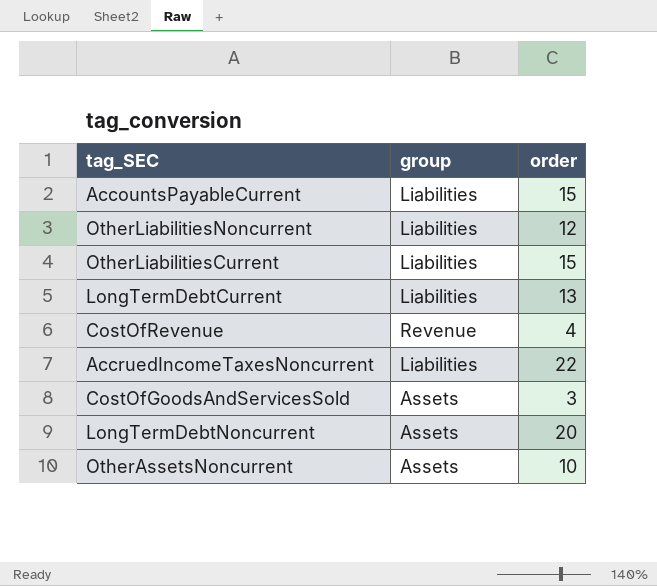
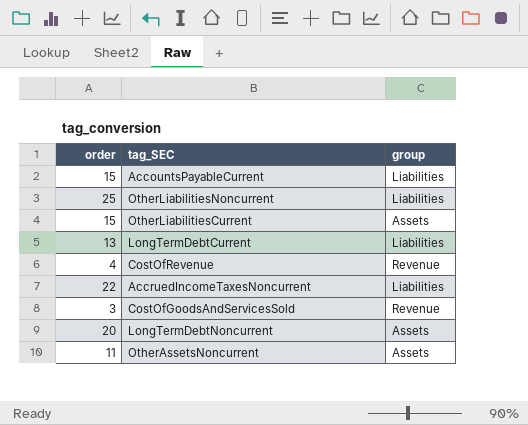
column order | position: 3 -> 1
OtherLiabilitiesNoncurrent | order: 12 -> 25
OtherLiabilitiesCurrent | group: Liabilities -> Assets
CostOfGoodsAndServicesSold | group: Assets -> Revenue
OtherAssetsNoncurrent | order: 10 -> 11

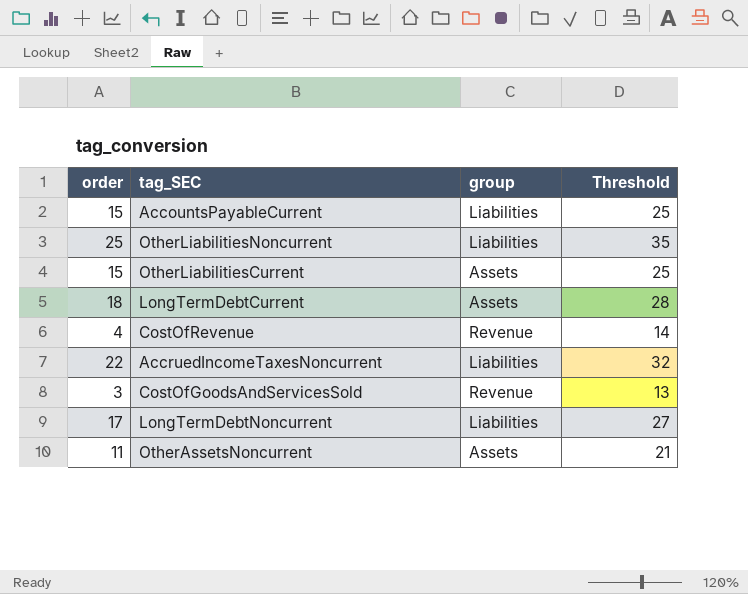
column Threshold | formula: none -> [order] + 10
LongTermDebtCurrent | order: 13 -> 18
LongTermDebtCurrent | group: Liabilities -> Assets
LongTermDebtNoncurrent | order: 20 -> 17
LongTermDebtNoncurrent | group: Assets -> Liabilities

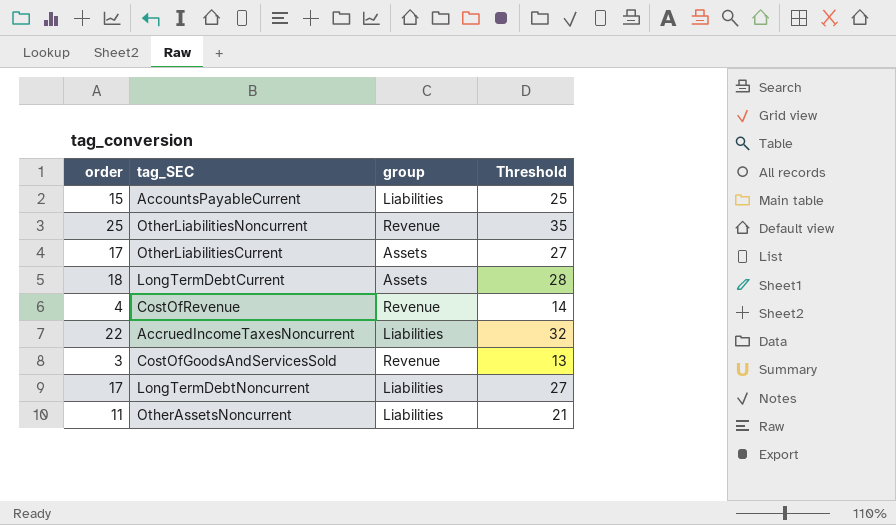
OtherLiabilitiesNoncurrent | group: Liabilities -> Revenue
OtherLiabilitiesCurrent | order: 15 -> 17
OtherLiabilitiesCurrent | Threshold: 25 -> 27
OtherAssetsNoncurrent | group: Assets -> Liabilities

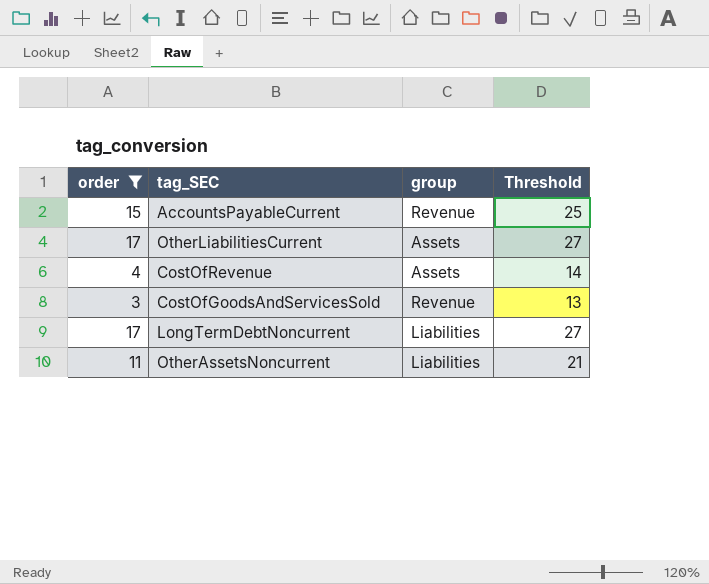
filter: none -> order <= 17
AccountsPayableCurrent | group: Liabilities -> Revenue
CostOfRevenue | group: Revenue -> Assets

